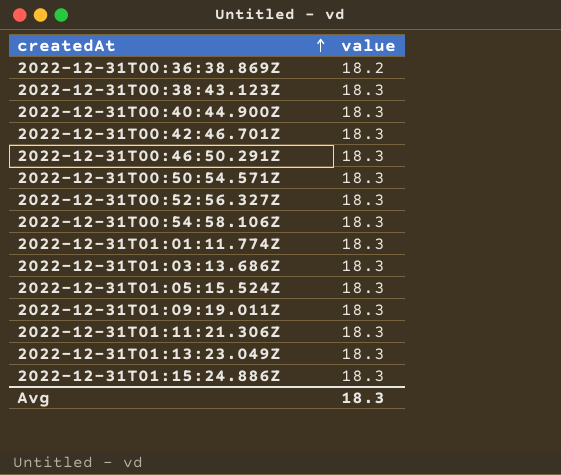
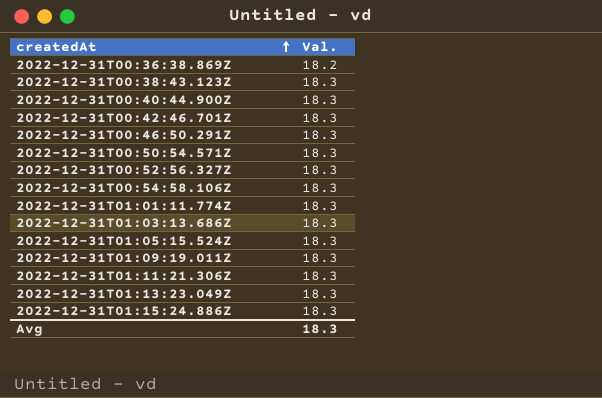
column name: value -> Val.

